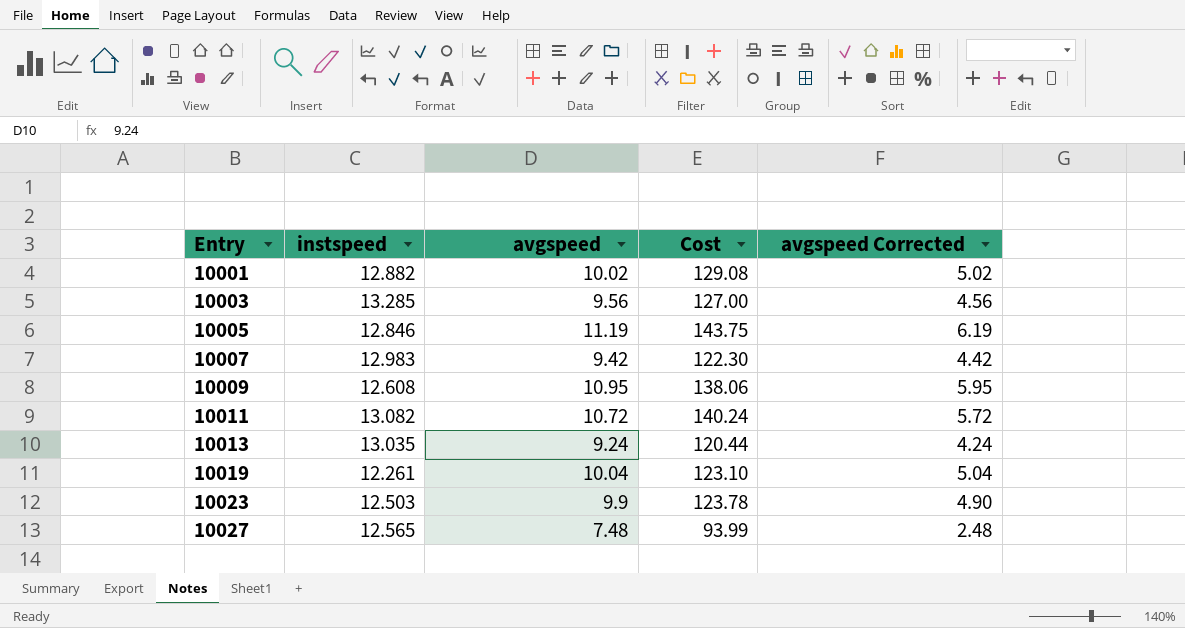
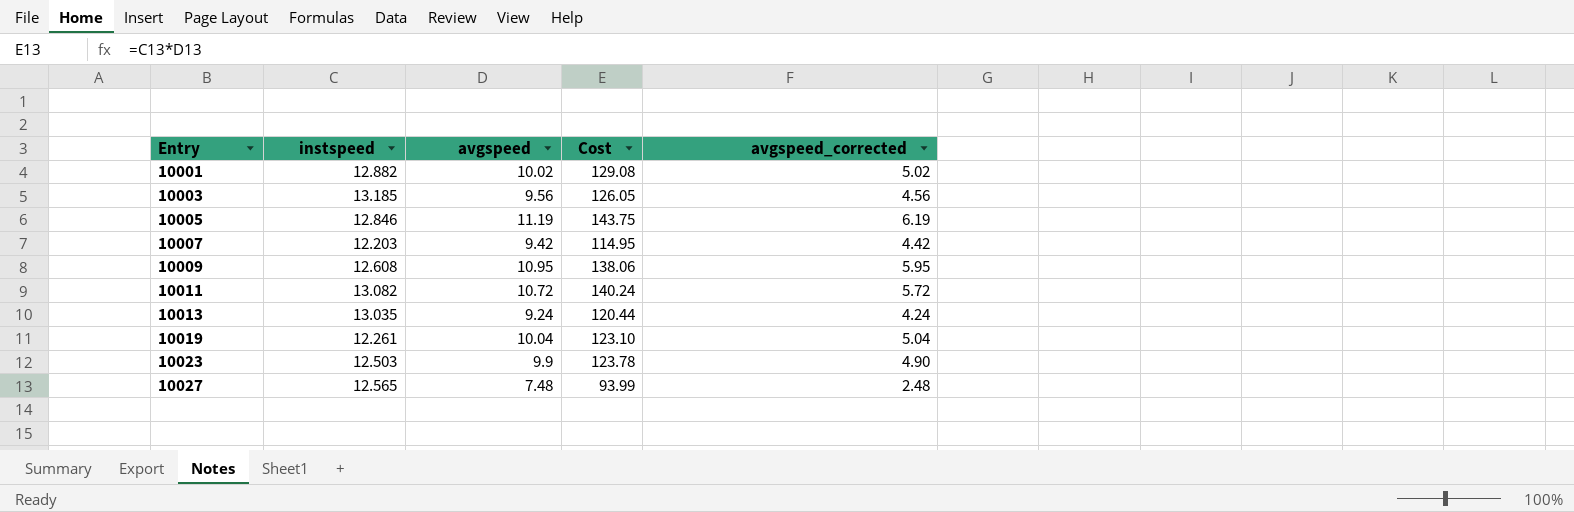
column name: avgspeed Corrected -> avgspeed_corrected
10003 | instspeed: 13.285 -> 13.185
10003 | Cost: 127.00 -> 126.05
10007 | instspeed: 12.983 -> 12.203
10007 | Cost: 122.30 -> 114.95

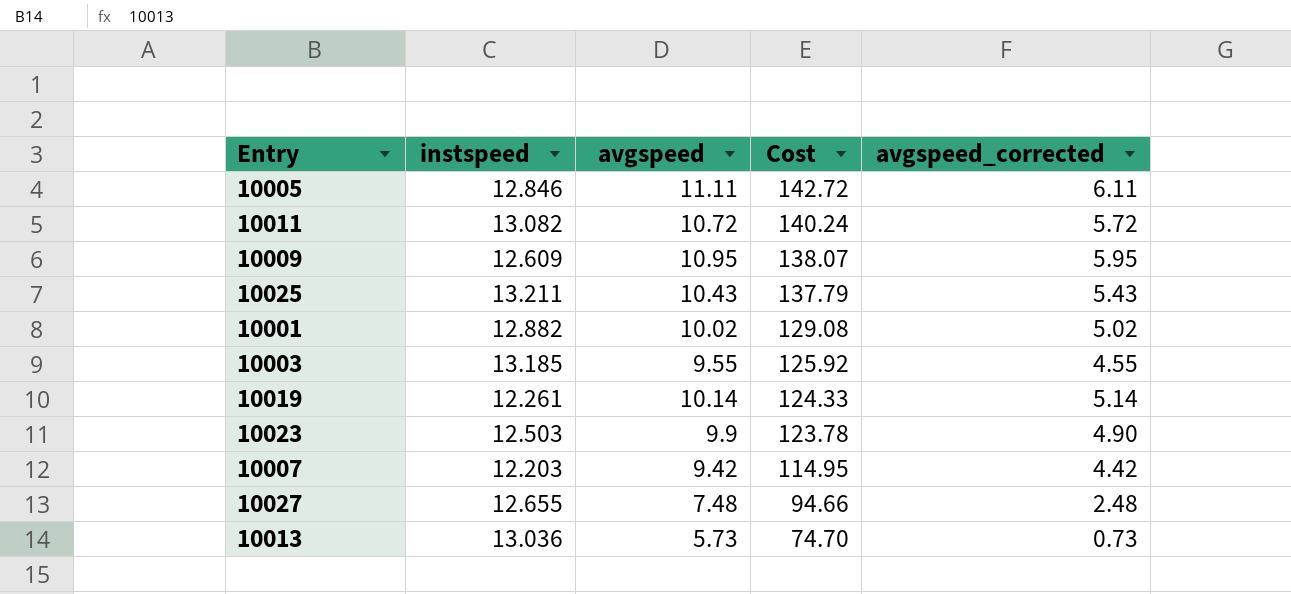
row order: Entry ascending -> Cost descending
10005 | avgspeed: 11.19 -> 11.11
10005 | Cost: 143.75 -> 142.72
10005 | avgspeed_corrected: 6.19 -> 6.11
10009 | instspeed: 12.608 -> 12.609
10009 | Cost: 138.06 -> 138.07
row 10025: none -> 13.211 | 10.43 | 137.79 | 5.43
10003 | avgspeed: 9.56 -> 9.55
10003 | Cost: 126.05 -> 125.92
10003 | avgspeed_corrected: 4.56 -> 4.55
10019 | avgspeed: 10.04 -> 10.14
10019 | Cost: 123.10 -> 124.33
10019 | avgspeed_corrected: 5.04 -> 5.14
10027 | instspeed: 12.565 -> 12.655
10027 | Cost: 93.99 -> 94.66
10013 | instspeed: 13.035 -> 13.036
10013 | avgspeed: 9.24 -> 5.73
10013 | Cost: 120.44 -> 74.70
10013 | avgspeed_corrected: 4.24 -> 0.73

